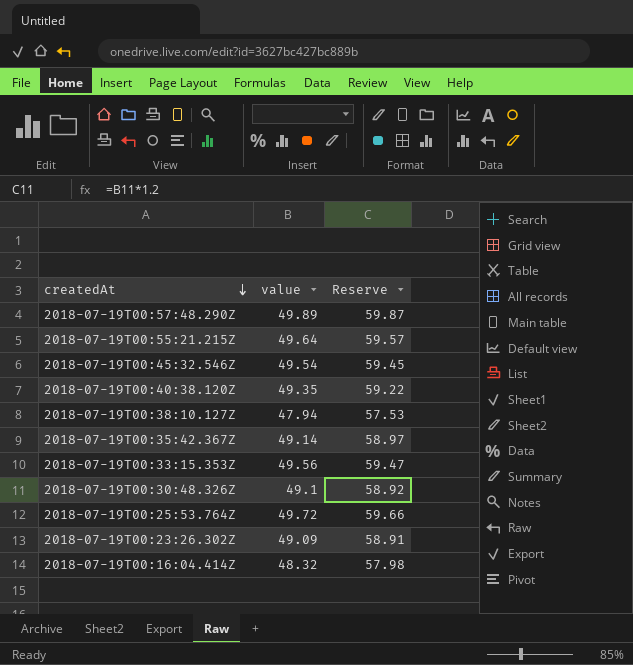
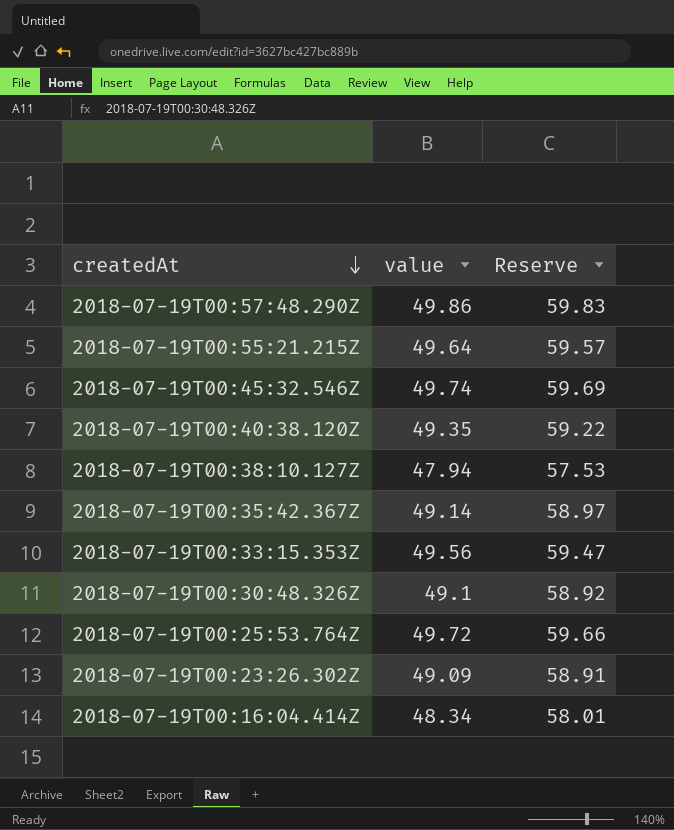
2018-07-19T00:57:48.290Z | value: 49.89 -> 49.86
2018-07-19T00:57:48.290Z | Reserve: 59.87 -> 59.83
2018-07-19T00:45:32.546Z | value: 49.54 -> 49.74
2018-07-19T00:45:32.546Z | Reserve: 59.45 -> 59.69
2018-07-19T00:16:04.414Z | value: 48.32 -> 48.34
2018-07-19T00:16:04.414Z | Reserve: 57.98 -> 58.01

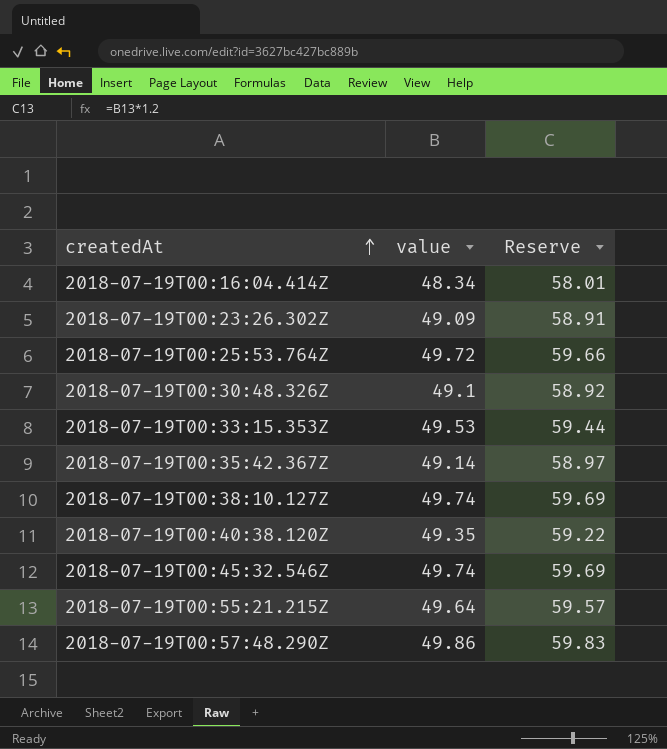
row order: createdAt descending -> createdAt ascending
2018-07-19T00:33:15.353Z | value: 49.56 -> 49.53
2018-07-19T00:33:15.353Z | Reserve: 59.47 -> 59.44
2018-07-19T00:38:10.127Z | value: 47.94 -> 49.74
2018-07-19T00:38:10.127Z | Reserve: 57.53 -> 59.69

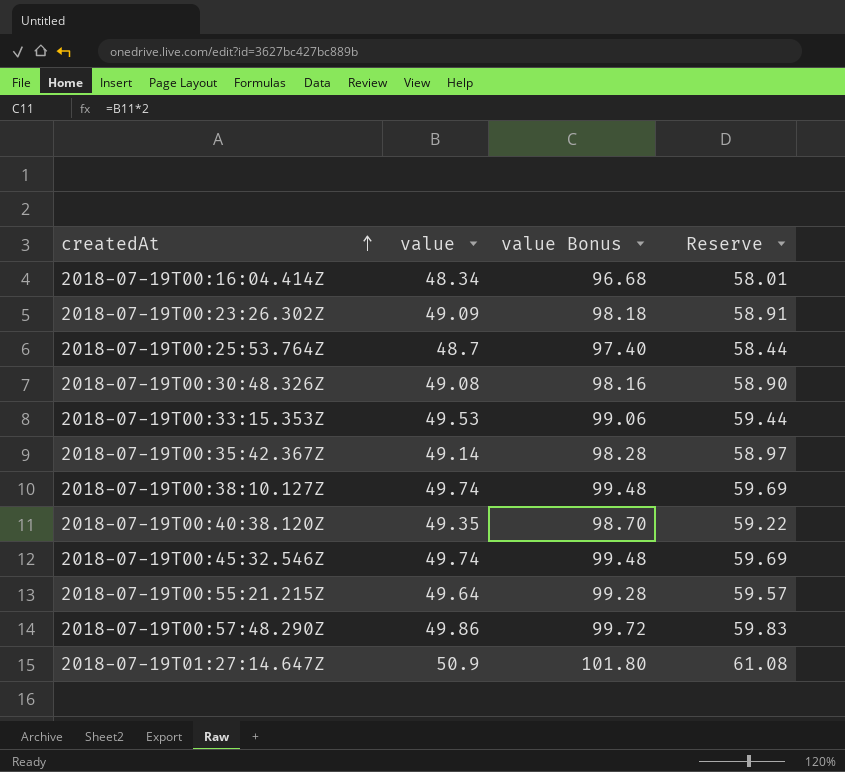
column value Bonus | formula: none -> [value] * 2
2018-07-19T00:25:53.764Z | value: 49.72 -> 48.7
2018-07-19T00:25:53.764Z | Reserve: 59.66 -> 58.44
2018-07-19T00:30:48.326Z | value: 49.1 -> 49.08
2018-07-19T00:30:48.326Z | Reserve: 58.92 -> 58.90
row 2018-07-19T01:27:14.647Z: none -> 50.9 | 101.80 | 61.08

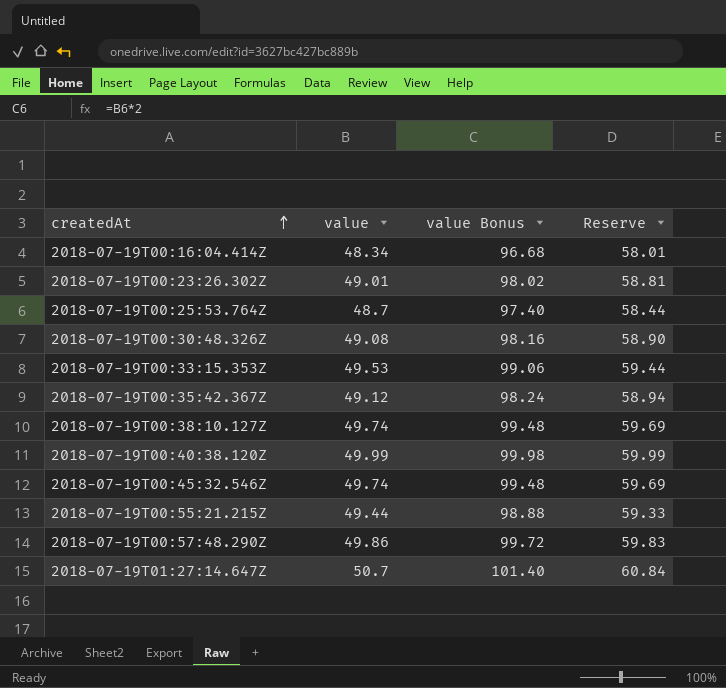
2018-07-19T00:23:26.302Z | value: 49.09 -> 49.01
2018-07-19T00:23:26.302Z | value Bonus: 98.18 -> 98.02
2018-07-19T00:23:26.302Z | Reserve: 58.91 -> 58.81
2018-07-19T00:35:42.367Z | value: 49.14 -> 49.12
2018-07-19T00:35:42.367Z | value Bonus: 98.28 -> 98.24
2018-07-19T00:35:42.367Z | Reserve: 58.97 -> 58.94
2018-07-19T00:40:38.120Z | value: 49.35 -> 49.99
2018-07-19T00:40:38.120Z | value Bonus: 98.70 -> 99.98
2018-07-19T00:40:38.120Z | Reserve: 59.22 -> 59.99
2018-07-19T00:55:21.215Z | value: 49.64 -> 49.44
2018-07-19T00:55:21.215Z | value Bonus: 99.28 -> 98.88
2018-07-19T00:55:21.215Z | Reserve: 59.57 -> 59.33
2018-07-19T01:27:14.647Z | value: 50.9 -> 50.7
2018-07-19T01:27:14.647Z | value Bonus: 101.80 -> 101.40
2018-07-19T01:27:14.647Z | Reserve: 61.08 -> 60.84

